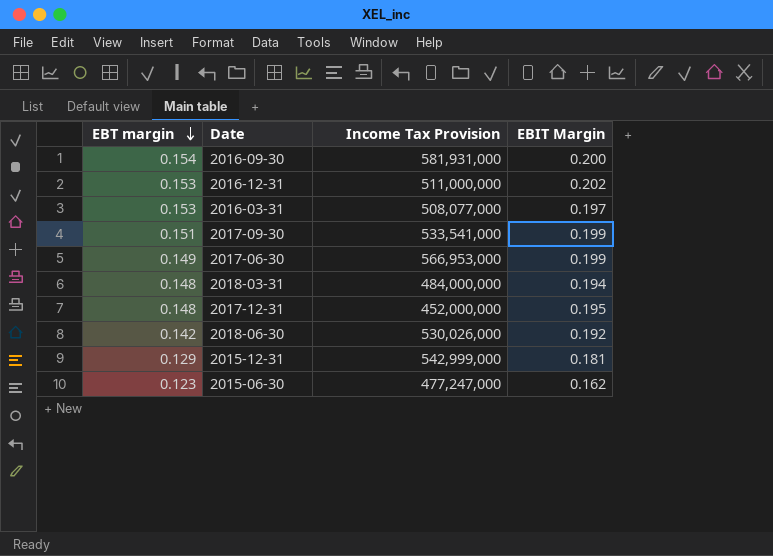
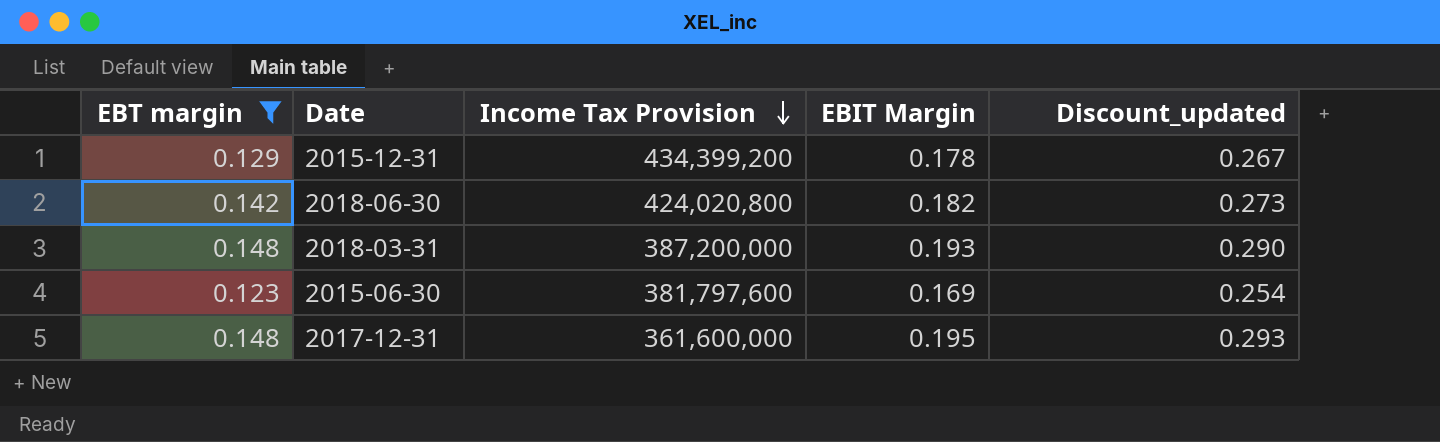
filter: none -> EBT margin <= 0.148
row order: EBT margin descending -> Income Tax Provision descending
column Discount_updated | formula: none -> [EBIT Margin] * 1.5
2015-12-31 | Income Tax Provision: 542,999,000 -> 434,399,200
2015-12-31 | EBIT Margin: 0.181 -> 0.178
2018-06-30 | Income Tax Provision: 530,026,000 -> 424,020,800
2018-06-30 | EBIT Margin: 0.192 -> 0.182
2018-03-31 | Income Tax Provision: 484,000,000 -> 387,200,000
2018-03-31 | EBIT Margin: 0.194 -> 0.193
2015-06-30 | Income Tax Provision: 477,247,000 -> 381,797,600
2015-06-30 | EBIT Margin: 0.162 -> 0.169
2017-12-31 | Income Tax Provision: 452,000,000 -> 361,600,000

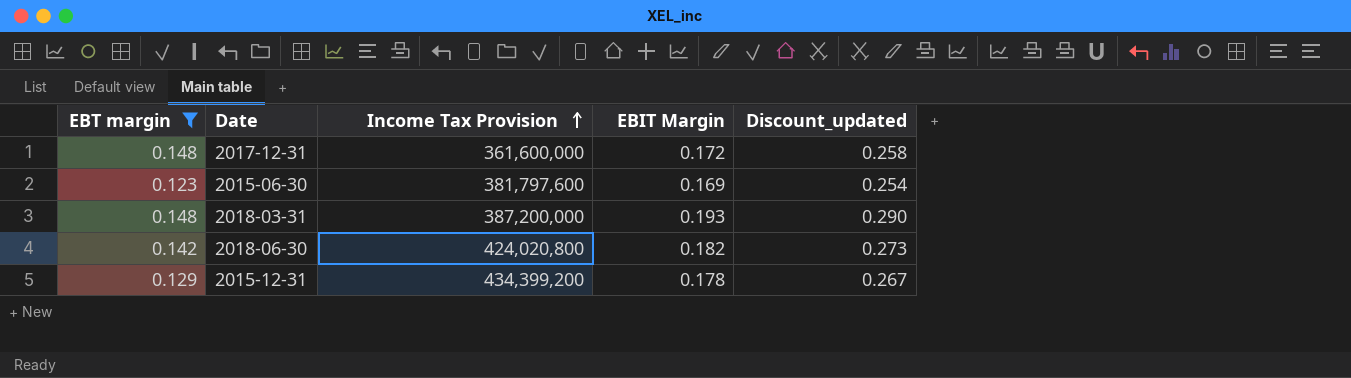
row order: Income Tax Provision descending -> Income Tax Provision ascending
2017-12-31 | EBIT Margin: 0.195 -> 0.172
2017-12-31 | Discount_updated: 0.293 -> 0.258

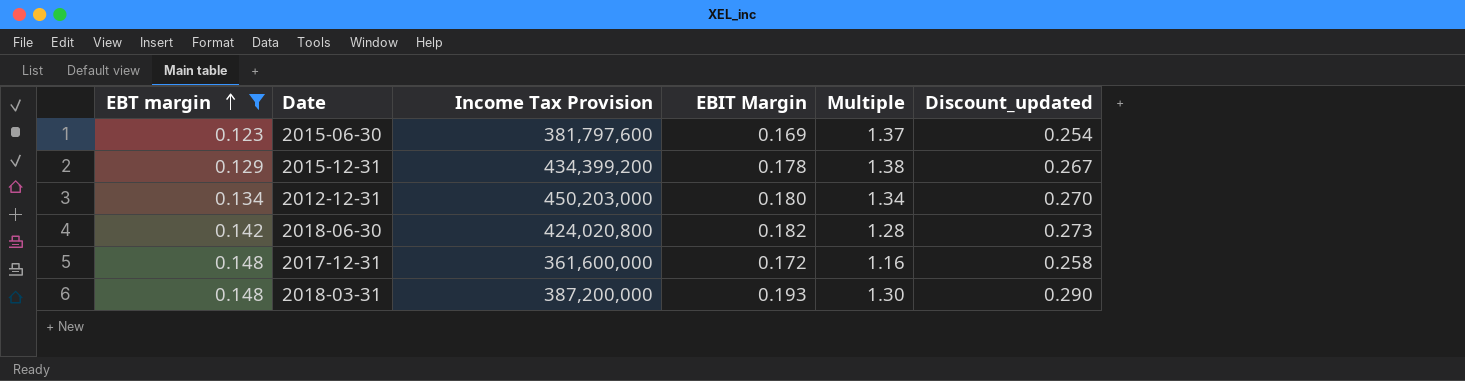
row order: Income Tax Provision ascending -> EBT margin ascending
column Multiple | formula: none -> [EBIT Margin] / [EBT margin]
row 2012-12-31: none -> 0.134 | 450,203,000 | 0.180 | 1.34 | 0.270

